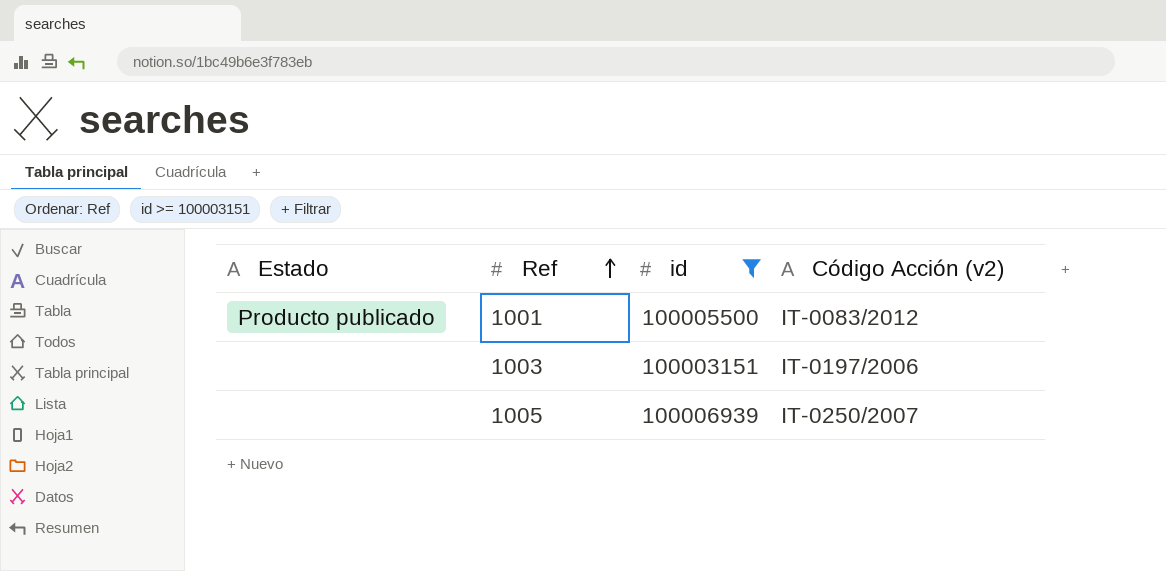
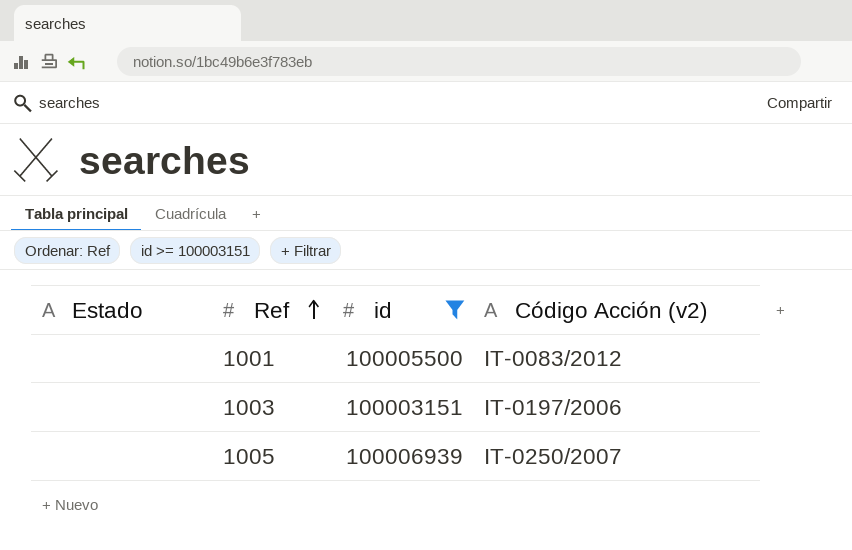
1001 | Estado: Producto publicado -> none

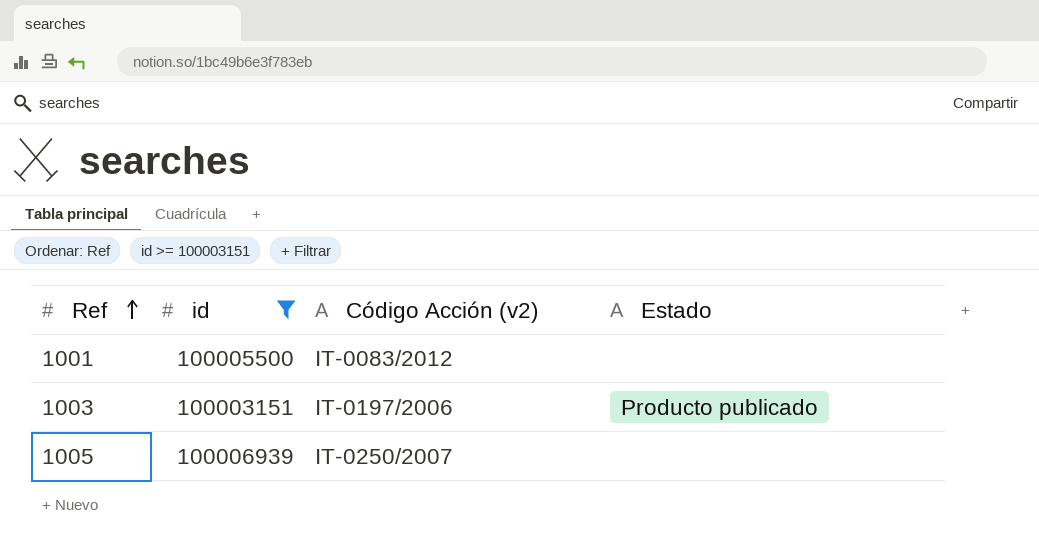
column Estado | position: 1 -> 4
1003 | Estado: none -> Producto publicado

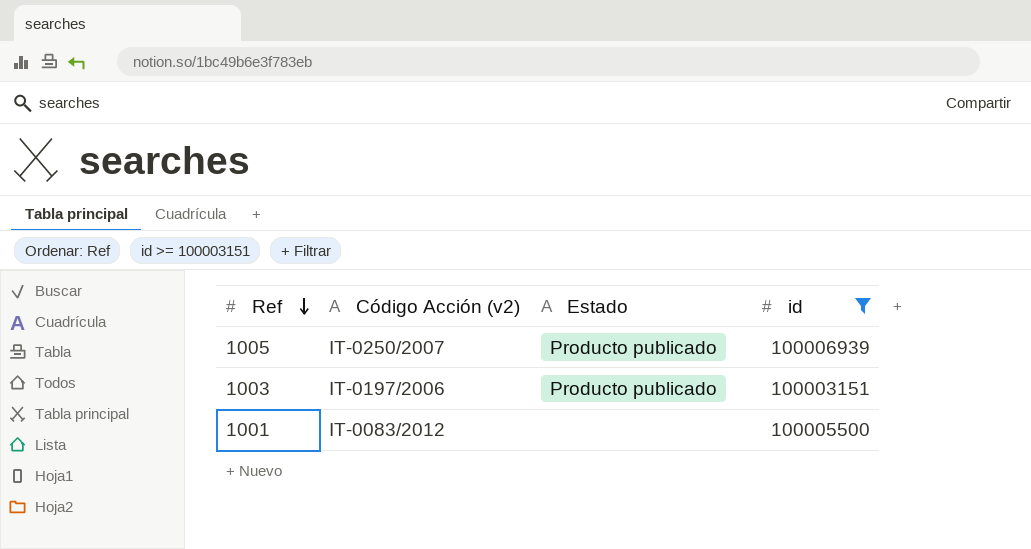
row order: Ref ascending -> Ref descending
column id | position: 2 -> 4
1005 | Estado: none -> Producto publicado

